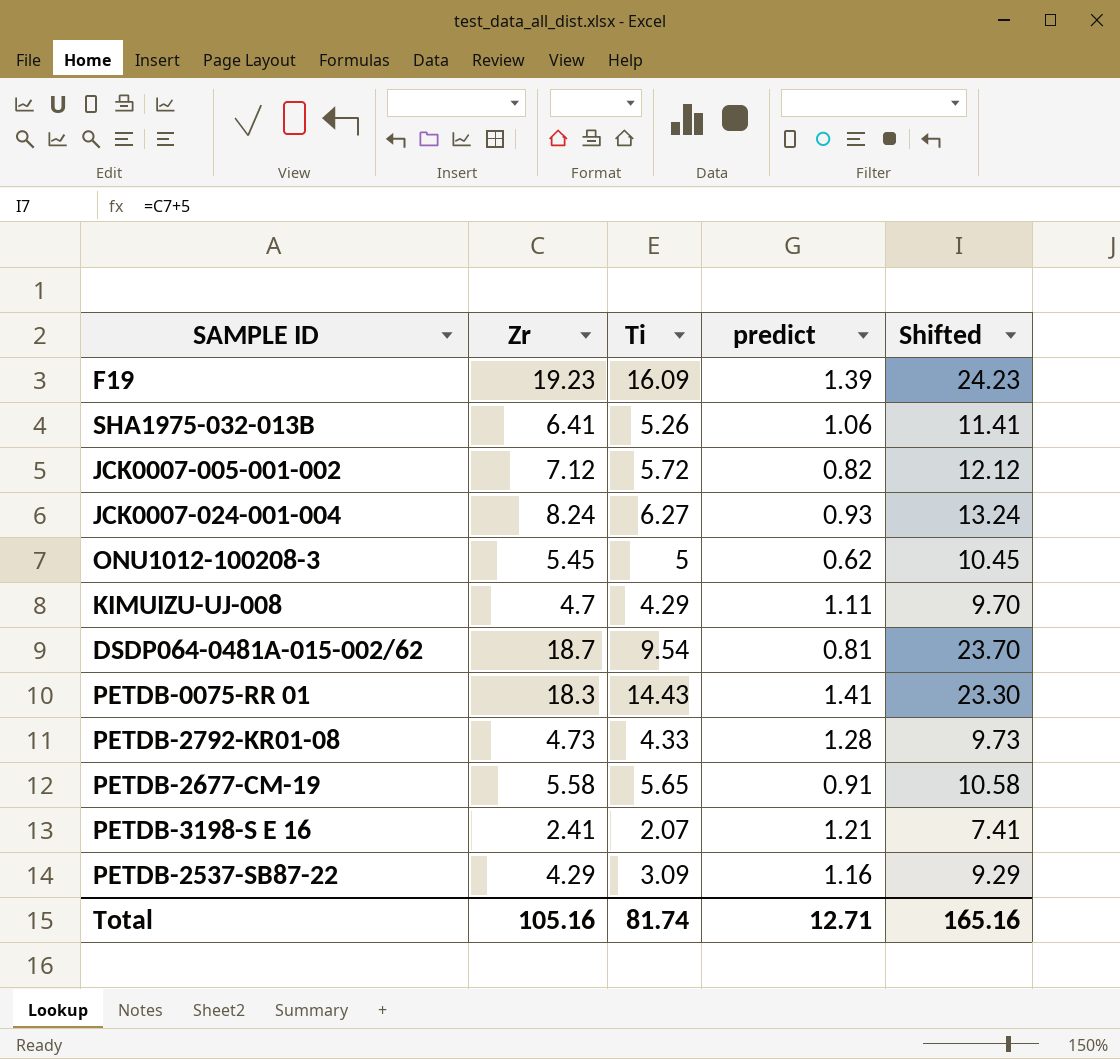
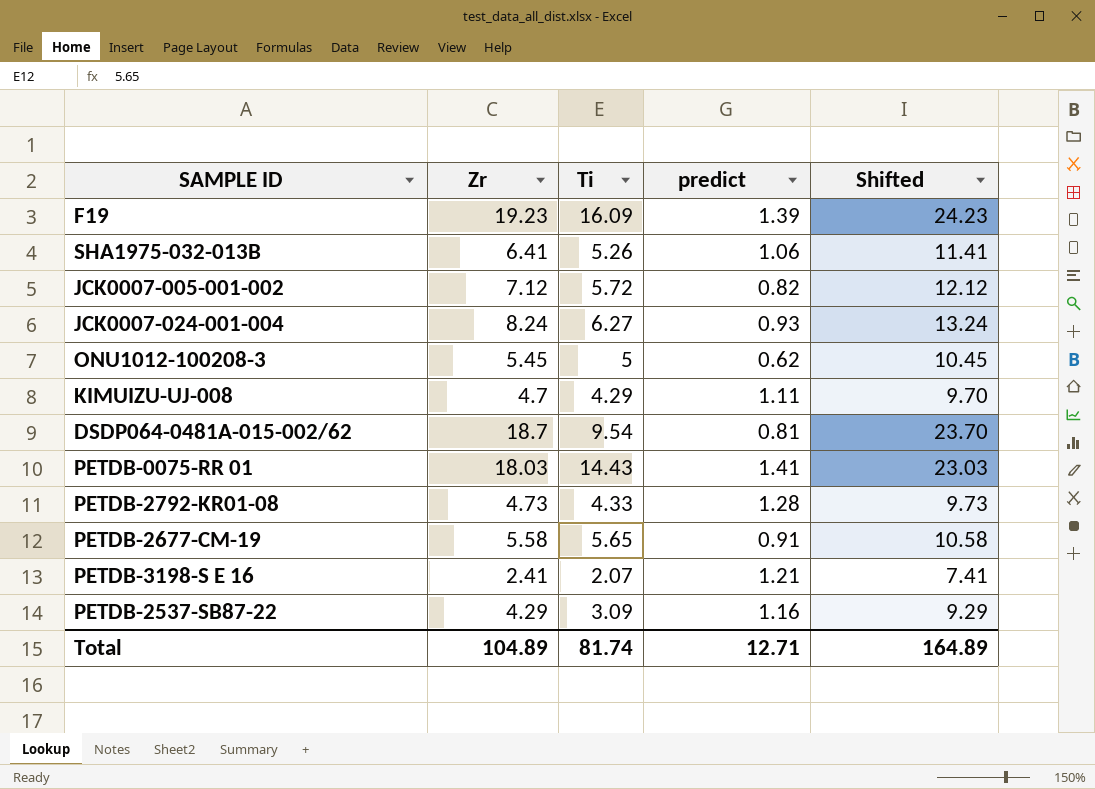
PETDB-0075-RR 01 | Zr: 18.3 -> 18.03
PETDB-0075-RR 01 | Shifted: 23.30 -> 23.03
Total | Zr: 105.16 -> 104.89
Total | Shifted: 165.16 -> 164.89

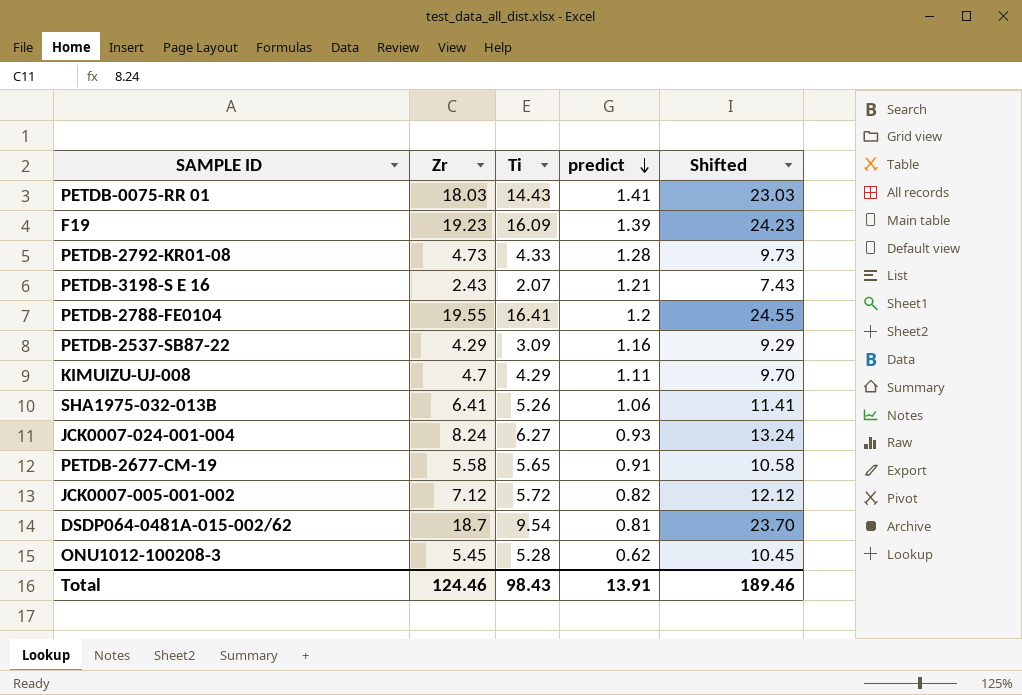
row order: none -> predict descending
PETDB-3198-S E 16 | Zr: 2.41 -> 2.43
PETDB-3198-S E 16 | Shifted: 7.41 -> 7.43
row PETDB-2788-FE0104: none -> 19.55 | 16.41 | 1.2 | 24.55
ONU1012-100208-3 | Ti: 5 -> 5.28
Total | Zr: 104.89 -> 124.46
Total | Ti: 81.74 -> 98.43
Total | predict: 12.71 -> 13.91
Total | Shifted: 164.89 -> 189.46

